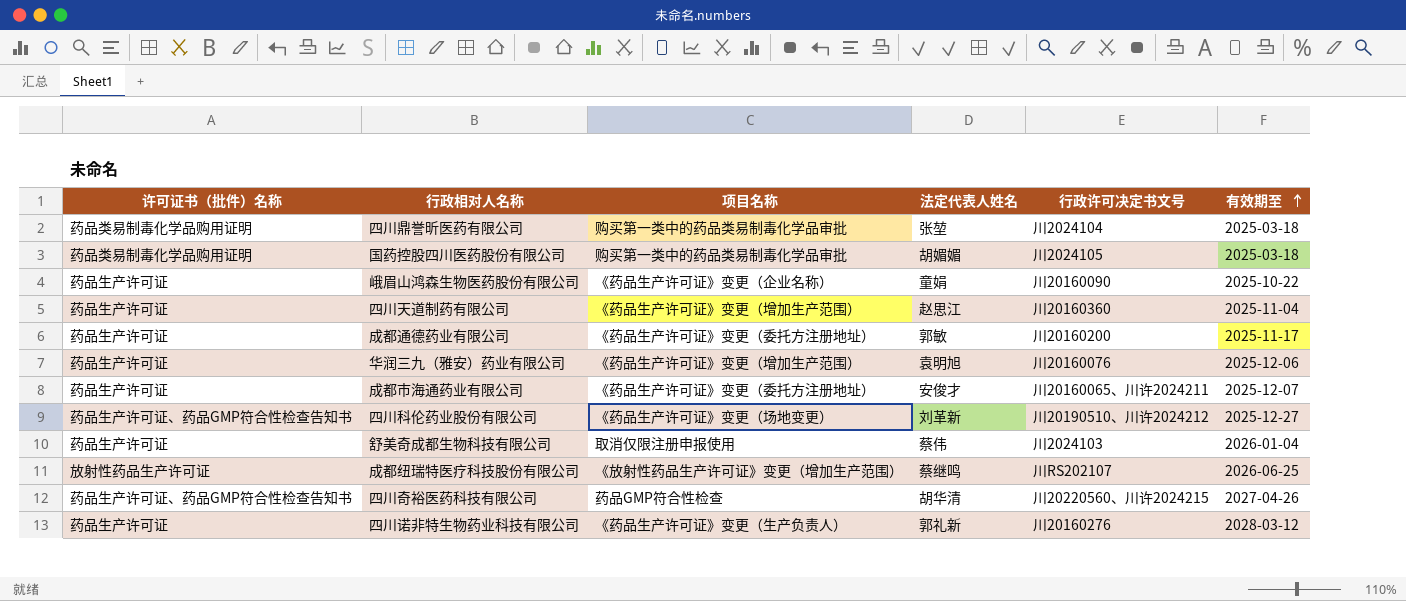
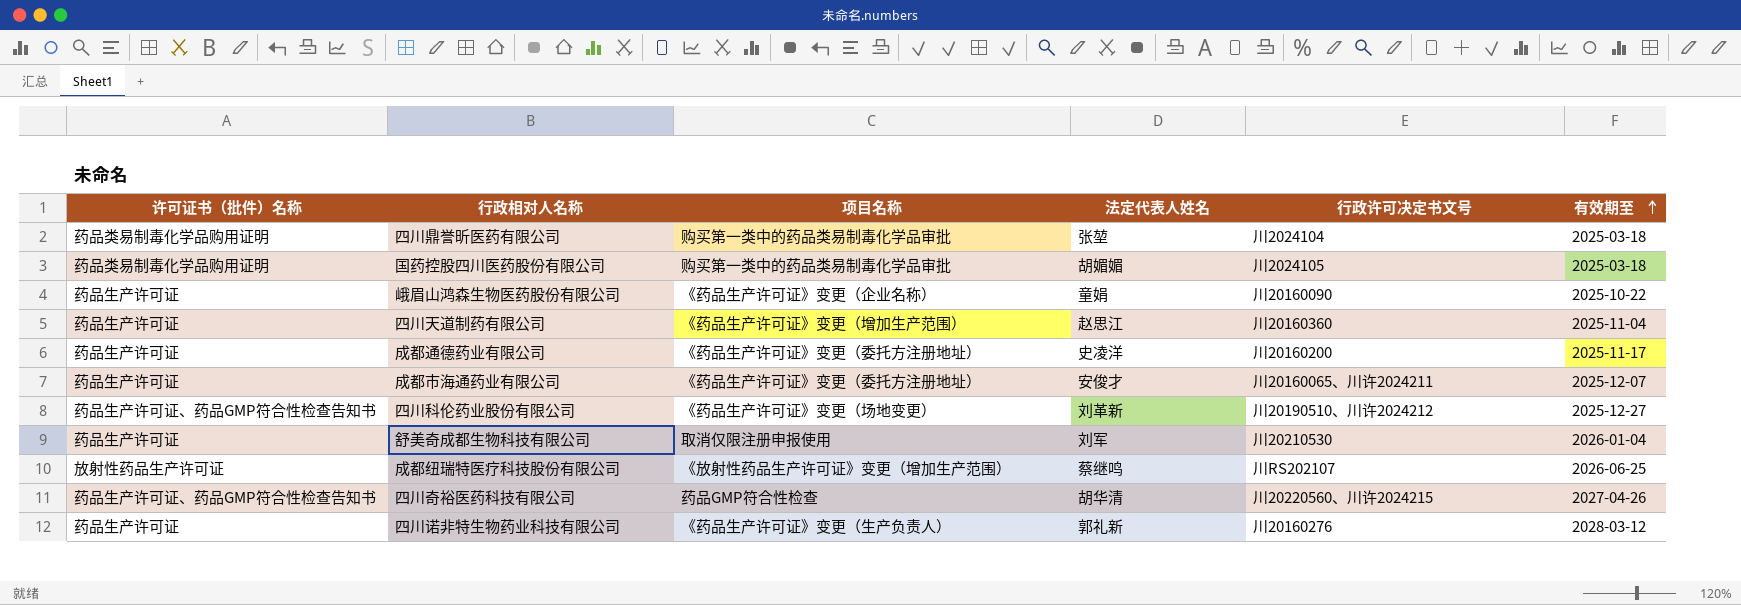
row 华润三九（雅安）药业有限公司: 药品生产许可证 | 《药品生产许可证》变更（增加生产范围） | 袁明旭 | 川20160076 | 2025-12-06 -> none
成都通德药业有限公司 | 法定代表人姓名: 郭敏 -> 史凌洋
舒美奇成都生物科技有限公司 | 法定代表人姓名: 蔡伟 -> 刘军
舒美奇成都生物科技有限公司 | 行政许可决定书文号: 川2024103 -> 川20210530

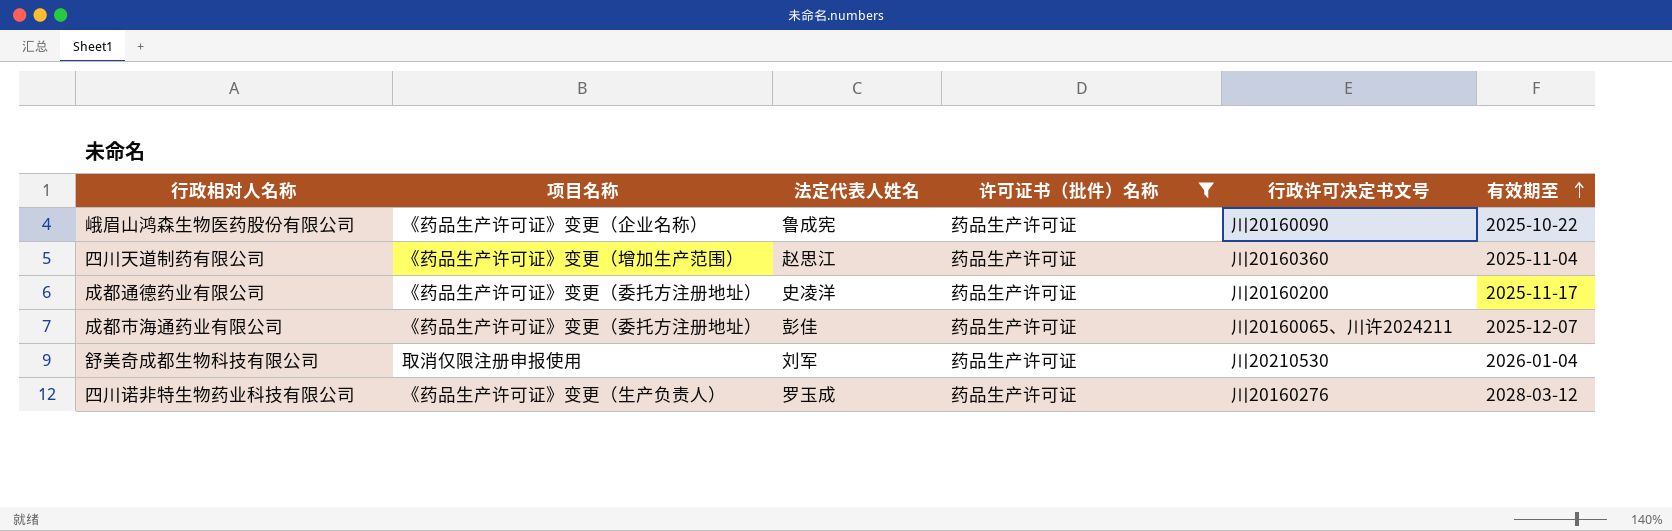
filter: none -> 许可证书（批件）名称 = 药品生产许可证
column 许可证书（批件）名称 | position: 1 -> 4
峨眉山鸿森生物医药股份有限公司 | 法定代表人姓名: 童娟 -> 鲁成宪
成都市海通药业有限公司 | 法定代表人姓名: 安俊才 -> 彭佳
四川诺非特生物药业科技有限公司 | 法定代表人姓名: 郭礼新 -> 罗玉成

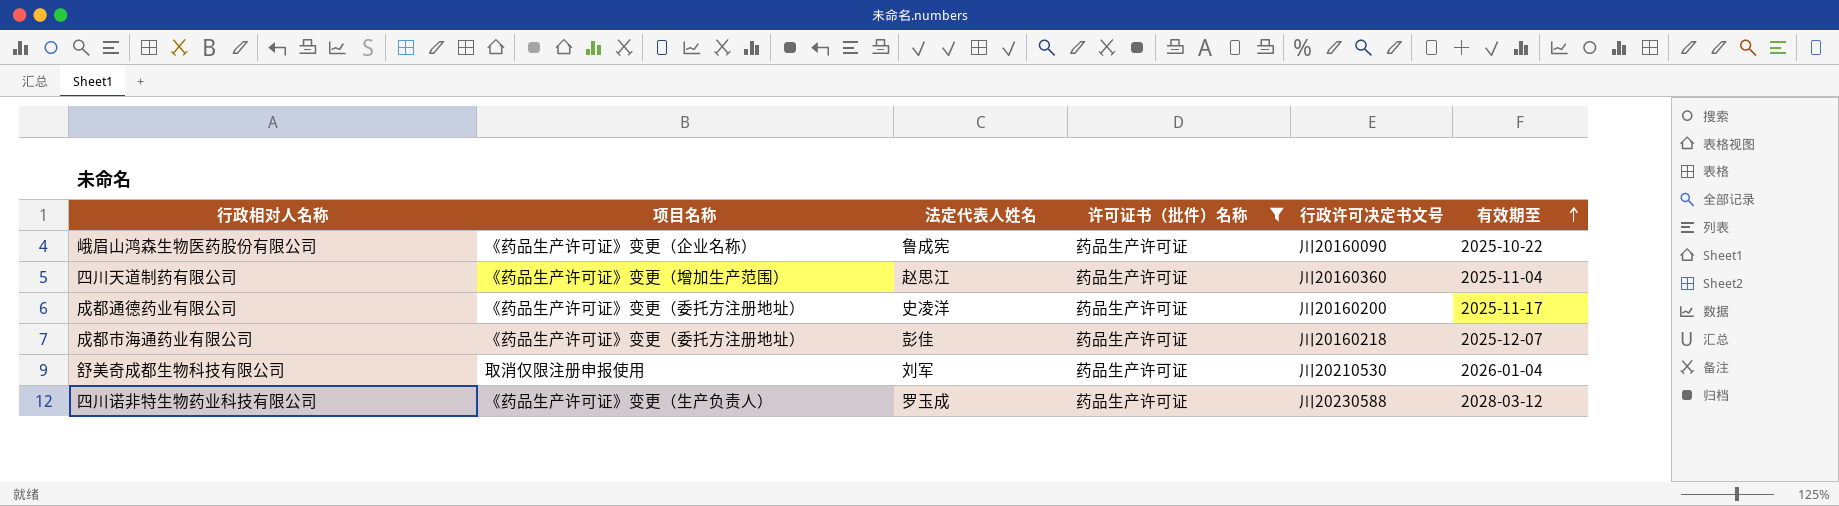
成都市海通药业有限公司 | 行政许可决定书文号: 川20160065、川许2024211 -> 川20160218
四川诺非特生物药业科技有限公司 | 行政许可决定书文号: 川20160276 -> 川20230588

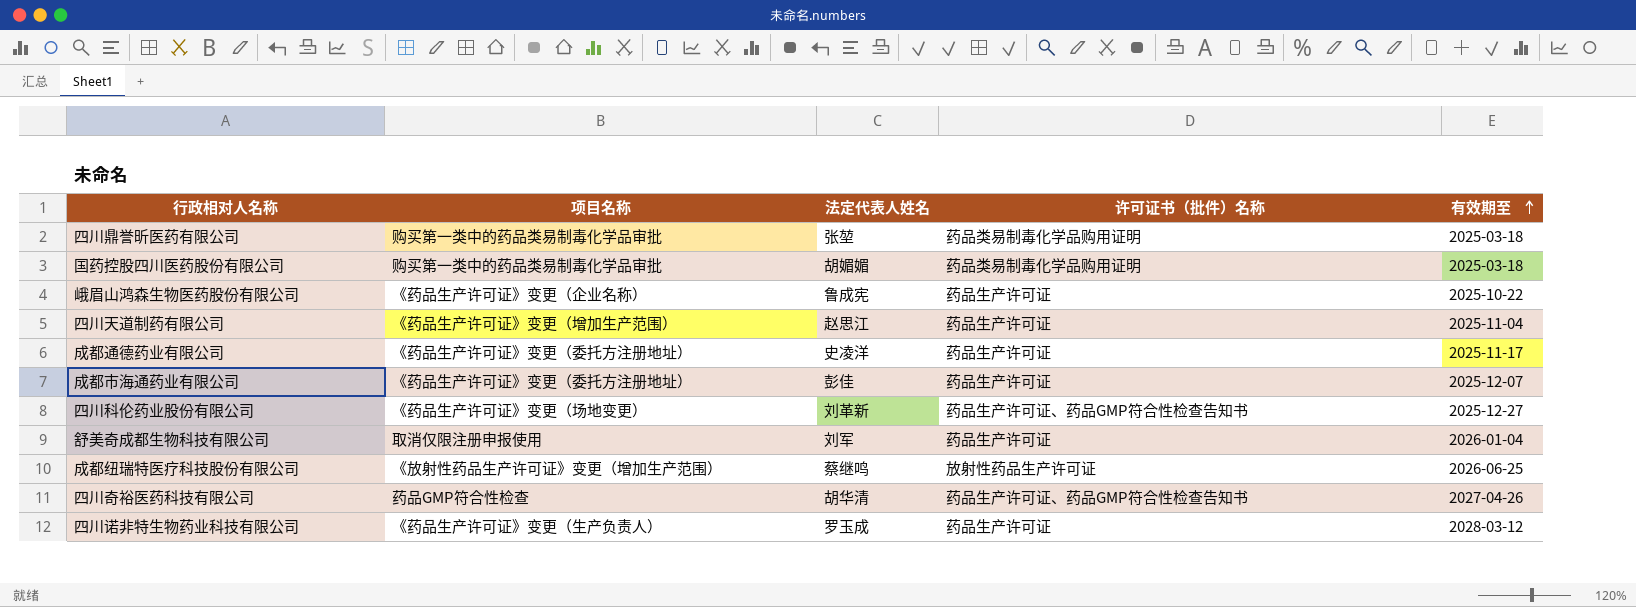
filter: 许可证书（批件）名称 = 药品生产许可证 -> none
column 行政许可决定书文号 | position: 5 -> none

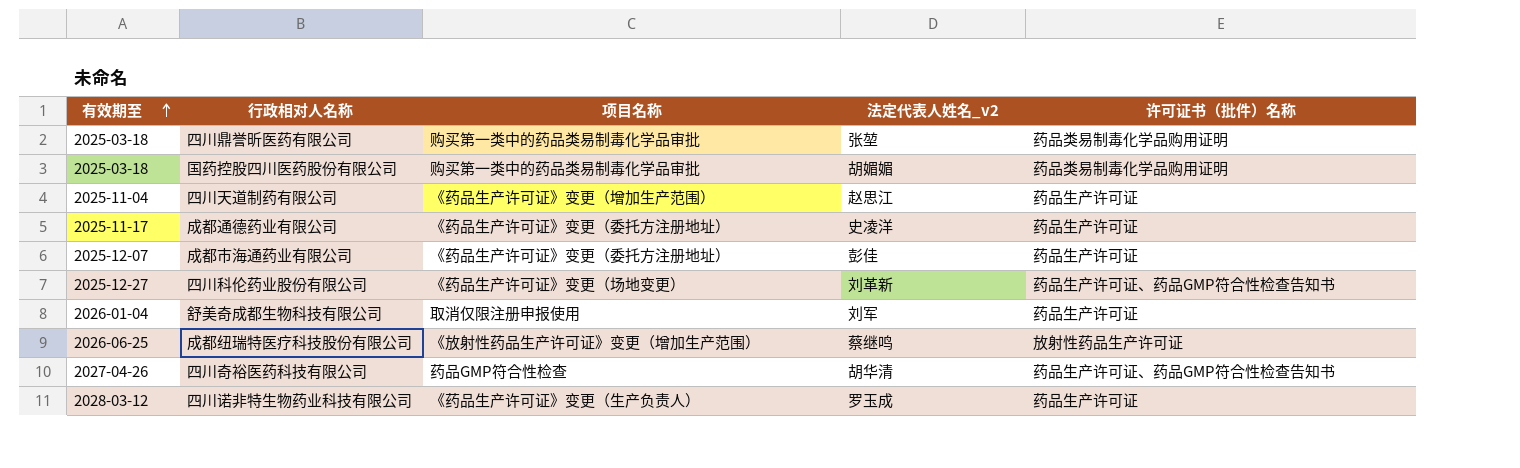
column 有效期至 | position: 5 -> 1
column name: 法定代表人姓名 -> 法定代表人姓名_v2
row 峨眉山鸿森生物医药股份有限公司: 《药品生产许可证》变更（企业名称） | 鲁成宪 | 药品生产许可证 | 2025-10-22 -> none

